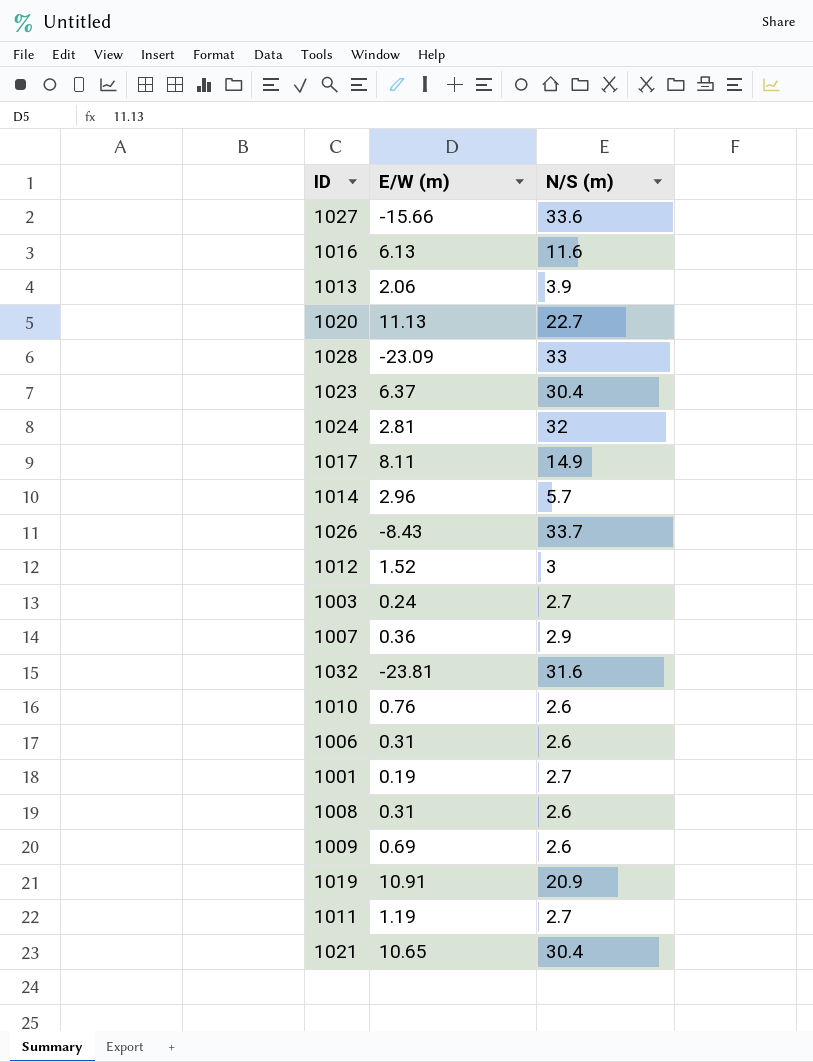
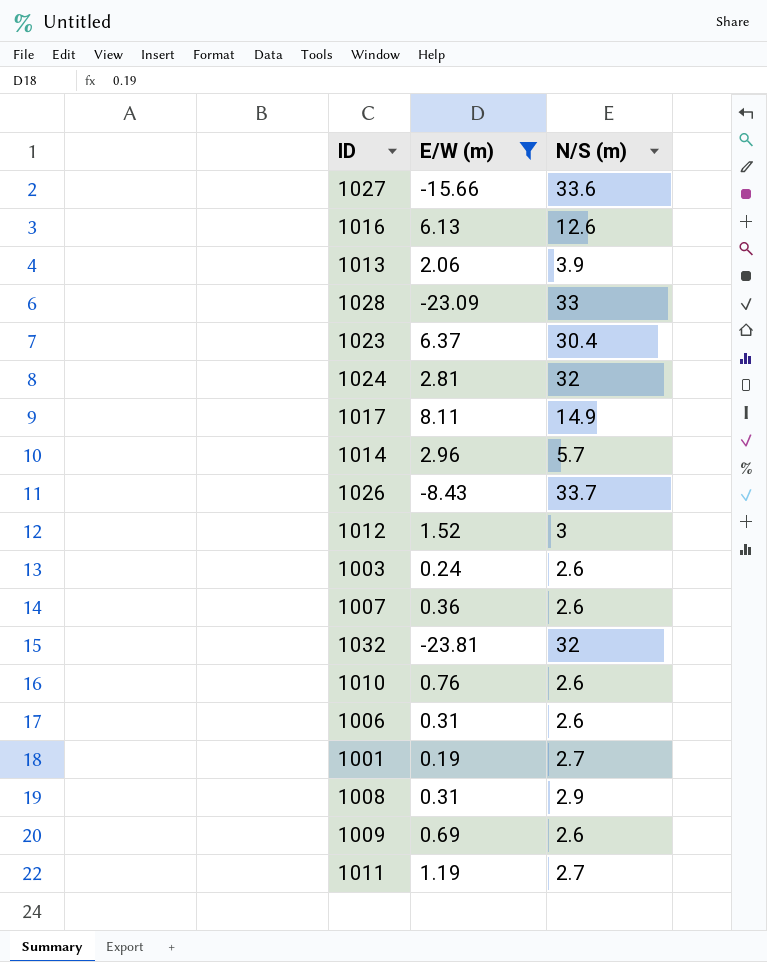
filter: none -> E/W (m) <= 8.11
1016 | N/S (m): 11.6 -> 12.6
1003 | N/S (m): 2.7 -> 2.6
1007 | N/S (m): 2.9 -> 2.6
1032 | N/S (m): 31.6 -> 32
1008 | N/S (m): 2.6 -> 2.9

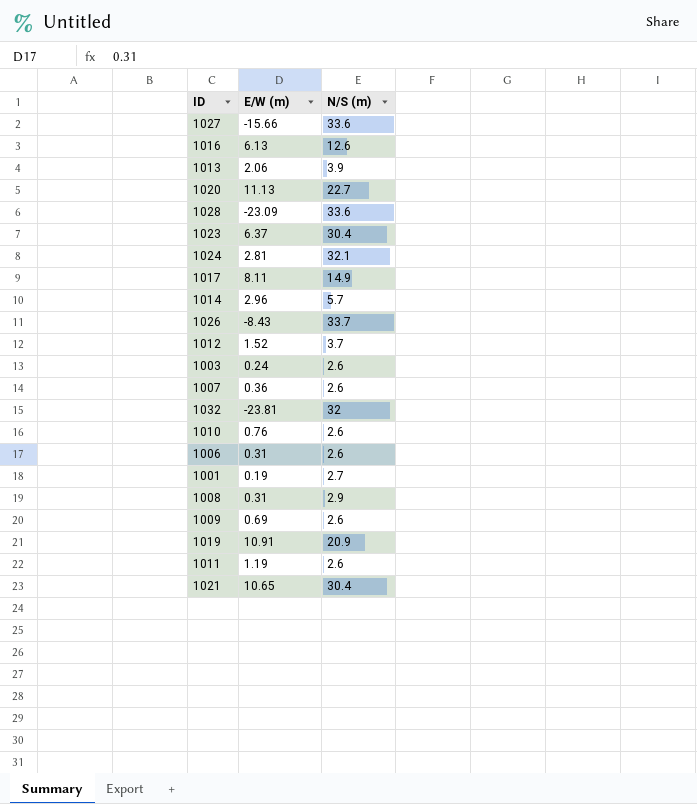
filter: E/W (m) <= 8.11 -> none
1028 | N/S (m): 33 -> 33.6
1024 | N/S (m): 32 -> 32.1
1012 | N/S (m): 3 -> 3.7
1011 | N/S (m): 2.7 -> 2.6

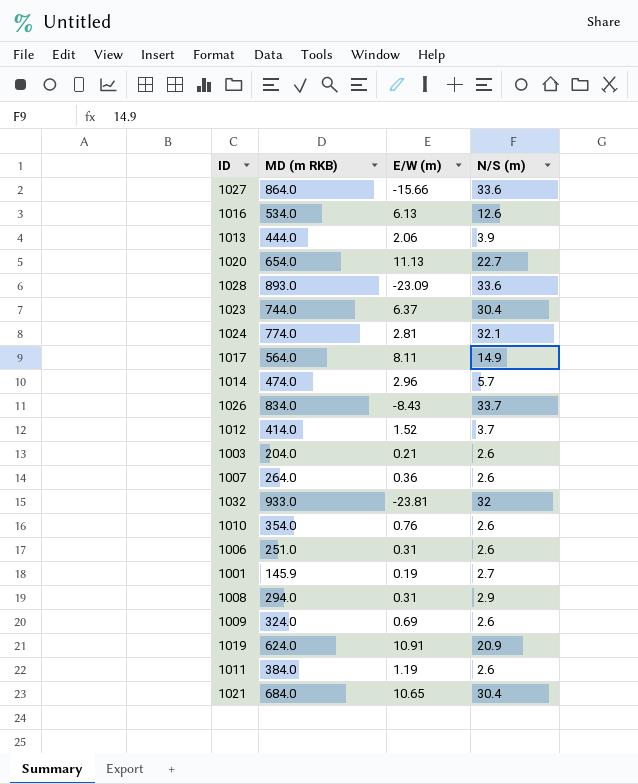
column MD (m RKB) | position: none -> 2
1003 | E/W (m): 0.24 -> 0.21

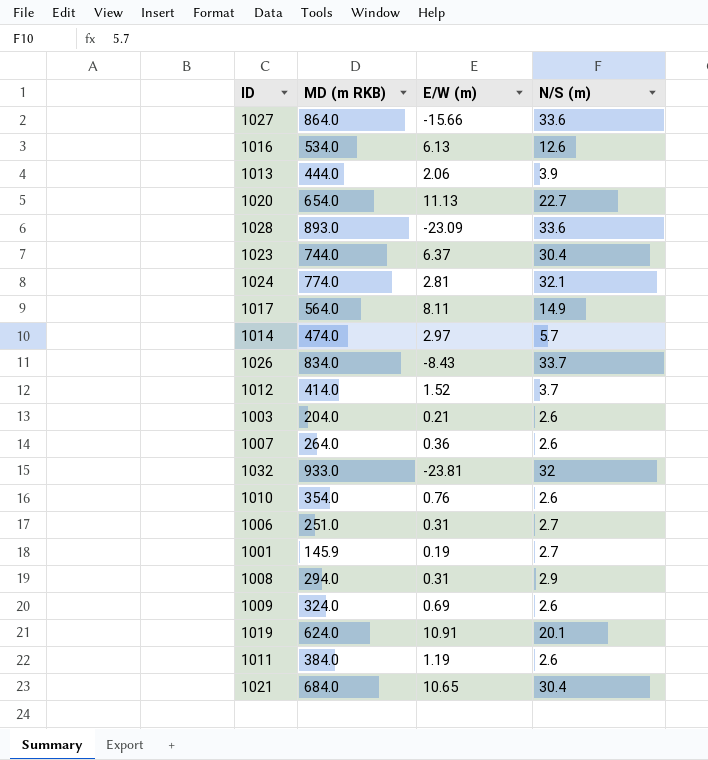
1014 | E/W (m): 2.96 -> 2.97
1006 | N/S (m): 2.6 -> 2.7
1019 | N/S (m): 20.9 -> 20.1

